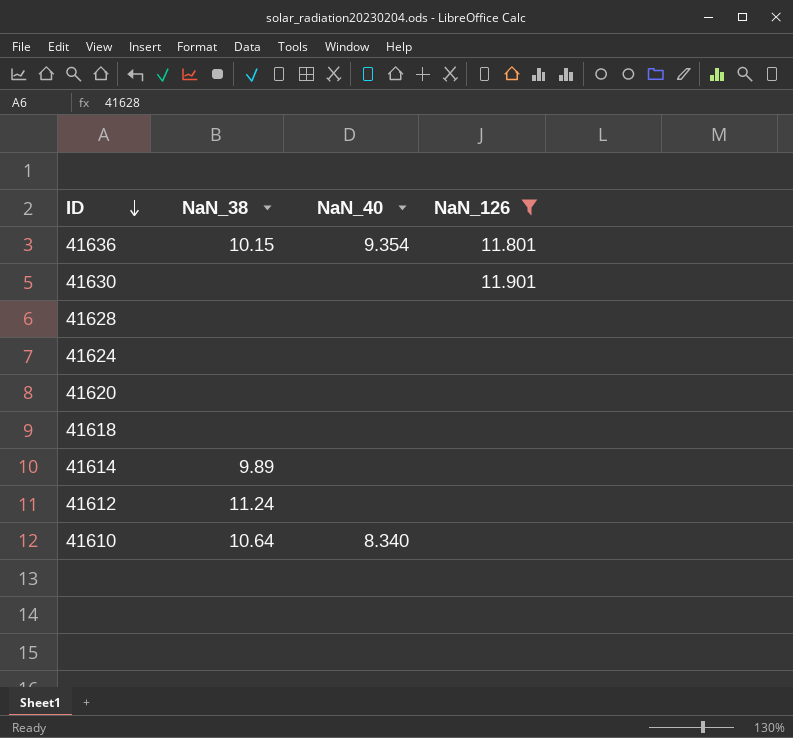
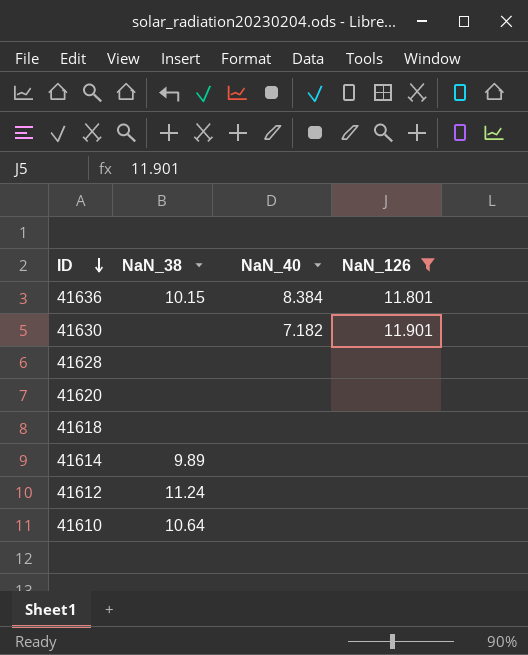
row 41624: none | none | none -> none
41636 | NaN_40: 9.354 -> 8.384
41630 | NaN_40: none -> 7.182
41610 | NaN_40: 8.340 -> none

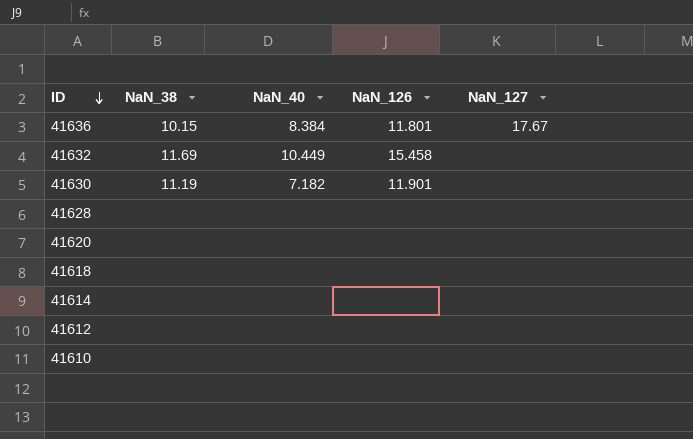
filter: NaN_126 != 15.458 -> none
column NaN_127 | position: none -> 5
41630 | NaN_38: none -> 11.19
41614 | NaN_38: 9.89 -> none
41612 | NaN_38: 11.24 -> none
41610 | NaN_38: 10.64 -> none

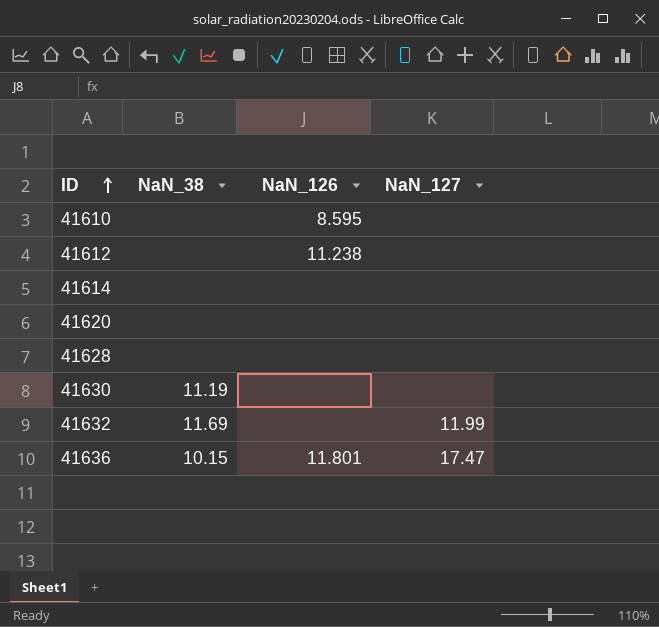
row order: ID descending -> ID ascending
column NaN_40 | position: 3 -> none
row 41618: none | none | none | none -> none
41610 | NaN_126: none -> 8.595
41612 | NaN_126: none -> 11.238
41630 | NaN_126: 11.901 -> none
41632 | NaN_126: 15.458 -> none
41632 | NaN_127: none -> 11.99
41636 | NaN_127: 17.67 -> 17.47

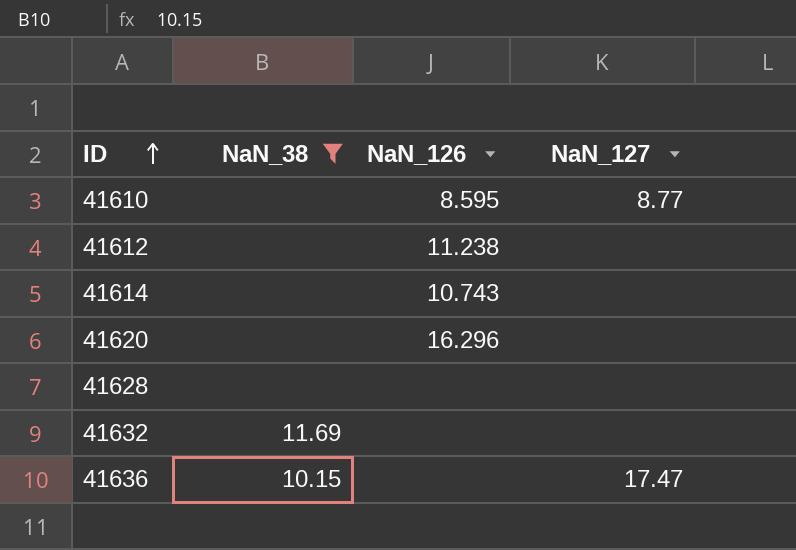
filter: none -> NaN_38 != 11.19
41610 | NaN_127: none -> 8.77
41614 | NaN_126: none -> 10.743
41620 | NaN_126: none -> 16.296
41632 | NaN_127: 11.99 -> none
41636 | NaN_126: 11.801 -> none

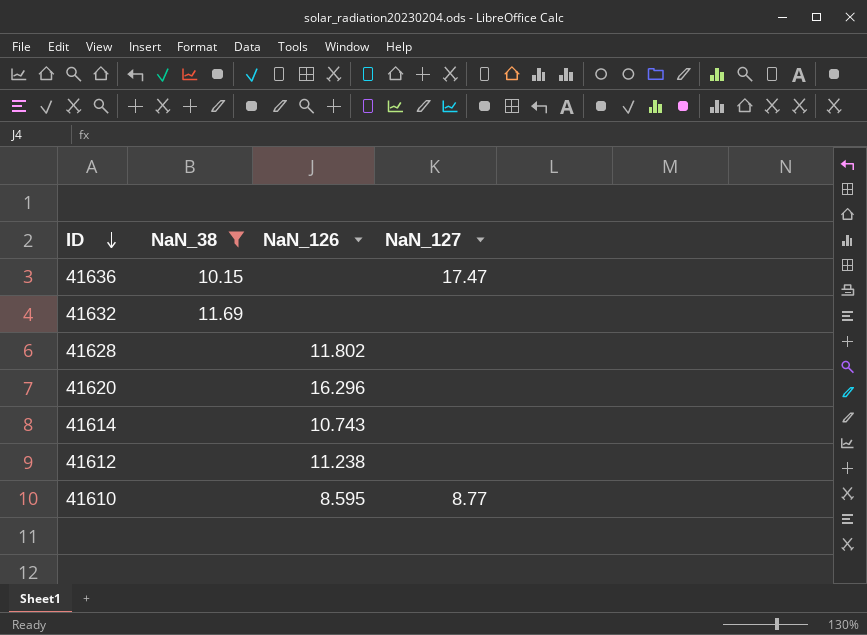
row order: ID ascending -> ID descending
41628 | NaN_126: none -> 11.802

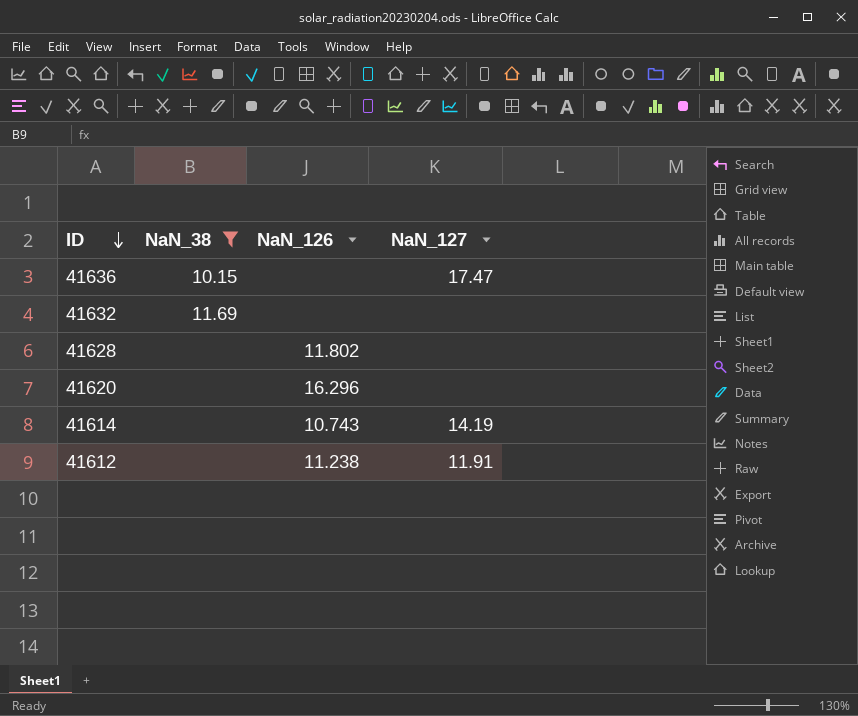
row 41610: none | 8.595 | 8.77 -> none
41614 | NaN_127: none -> 14.19
41612 | NaN_127: none -> 11.91

